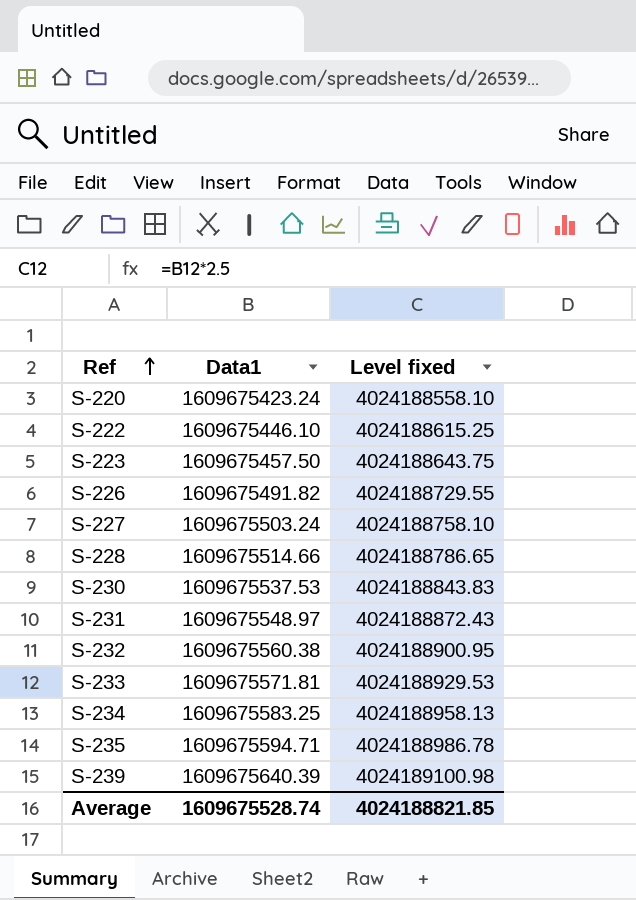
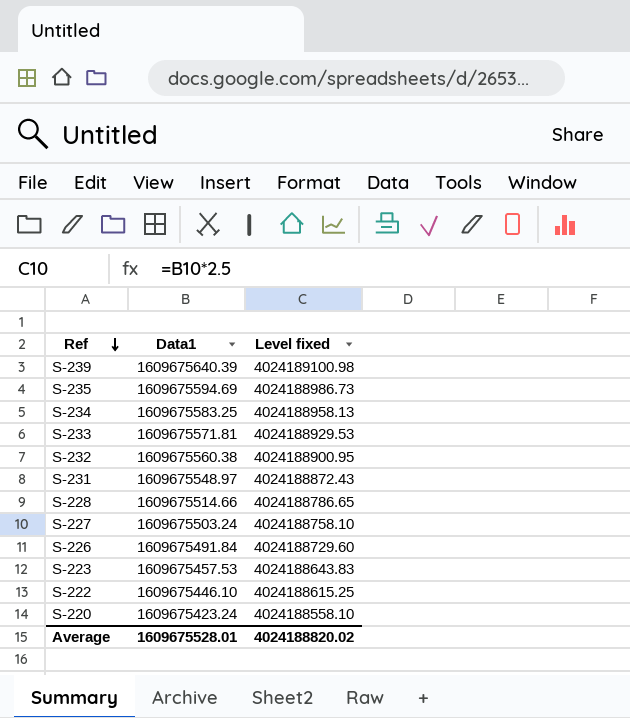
row order: Ref ascending -> Ref descending
row S-230: 1609675537.53 | 4024188843.83 -> none
S-235 | Data1: 1609675594.71 -> 1609675594.69
S-235 | Level fixed: 4024188986.78 -> 4024188986.73
S-226 | Data1: 1609675491.82 -> 1609675491.84
S-226 | Level fixed: 4024188729.55 -> 4024188729.60
S-223 | Data1: 1609675457.50 -> 1609675457.53
S-223 | Level fixed: 4024188643.75 -> 4024188643.83
Average | Data1: 1609675528.74 -> 1609675528.01
Average | Level fixed: 4024188821.85 -> 4024188820.02

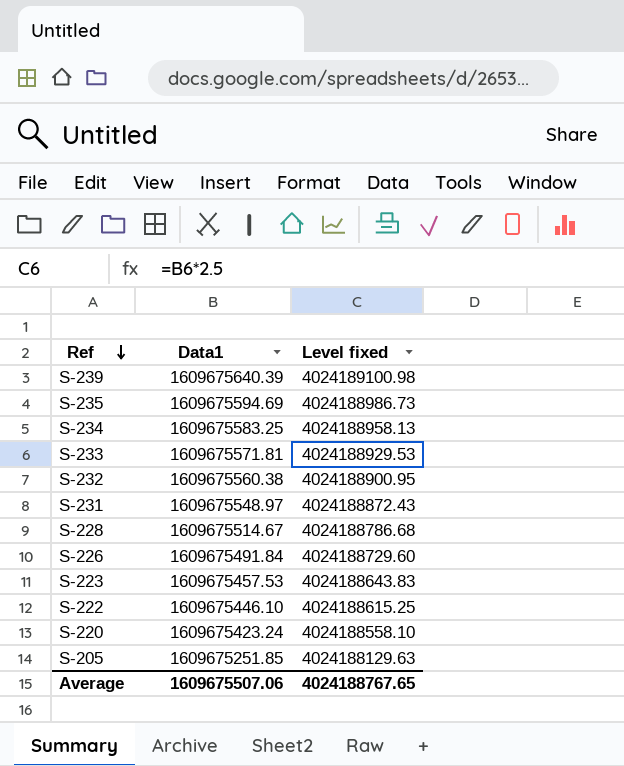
row S-227: 1609675503.24 | 4024188758.10 -> none
S-228 | Data1: 1609675514.66 -> 1609675514.67
S-228 | Level fixed: 4024188786.65 -> 4024188786.68
row S-205: none -> 1609675251.85 | 4024188129.63
Average | Data1: 1609675528.01 -> 1609675507.06
Average | Level fixed: 4024188820.02 -> 4024188767.65

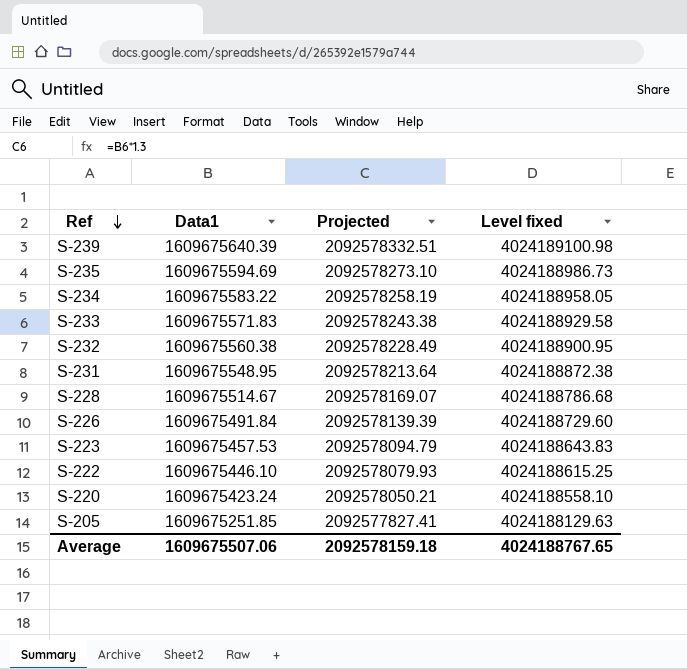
column Projected | formula: none -> [Data1] * 1.3
S-234 | Data1: 1609675583.25 -> 1609675583.22
S-234 | Level fixed: 4024188958.13 -> 4024188958.05
S-233 | Data1: 1609675571.81 -> 1609675571.83
S-233 | Level fixed: 4024188929.53 -> 4024188929.58
S-231 | Data1: 1609675548.97 -> 1609675548.95
S-231 | Level fixed: 4024188872.43 -> 4024188872.38

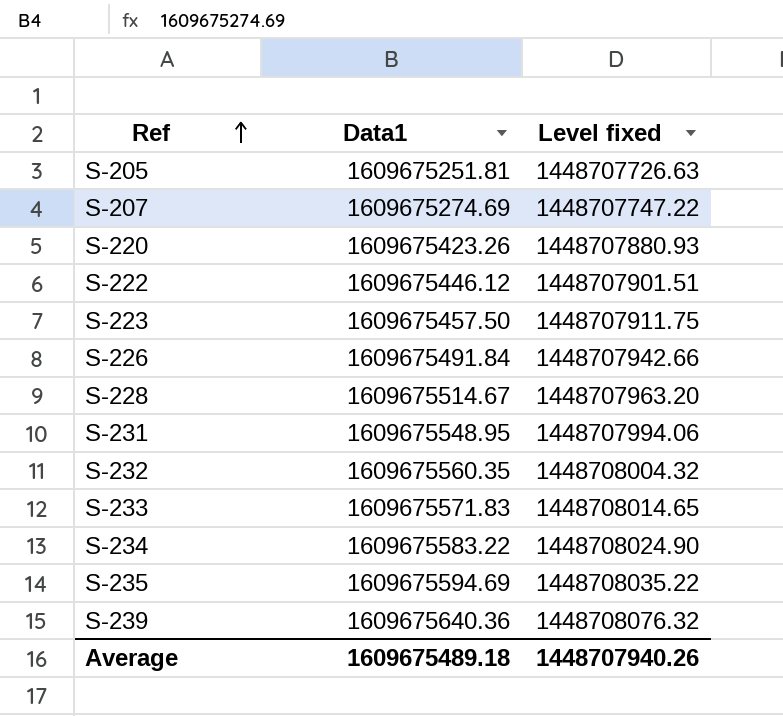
row order: Ref descending -> Ref ascending
column Projected | formula: [Data1] * 1.3 -> none
column Level fixed | formula: [Data1] * 2.5 -> [Data1] * 0.9
S-205 | Data1: 1609675251.85 -> 1609675251.81
row S-207: none -> 1609675274.69 | 1448707747.22
S-220 | Data1: 1609675423.24 -> 1609675423.26
S-222 | Data1: 1609675446.10 -> 1609675446.12
S-223 | Data1: 1609675457.53 -> 1609675457.50
S-232 | Data1: 1609675560.38 -> 1609675560.35
S-239 | Data1: 1609675640.39 -> 1609675640.36
Average | Data1: 1609675507.06 -> 1609675489.18
Average | Level fixed: 4024188767.65 -> 1448707940.26

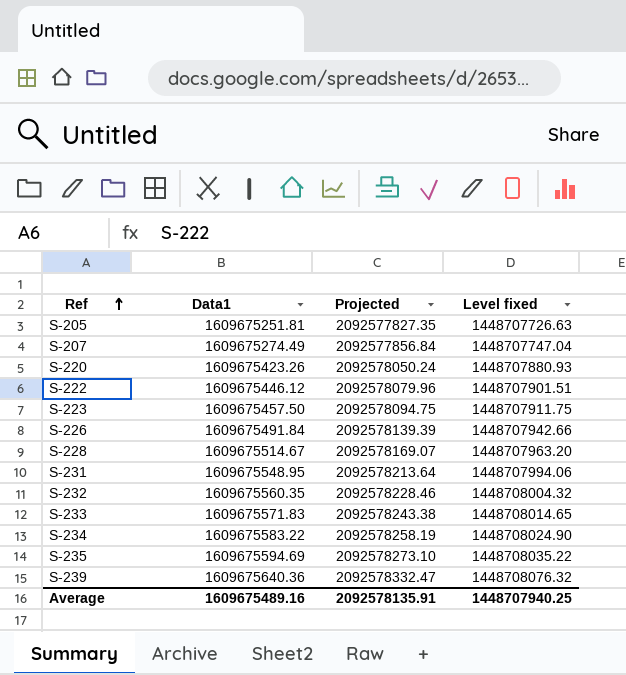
column Projected | formula: none -> [Data1] * 1.3
S-207 | Data1: 1609675274.69 -> 1609675274.49
S-207 | Level fixed: 1448707747.22 -> 1448707747.04
Average | Data1: 1609675489.18 -> 1609675489.16
Average | Level fixed: 1448707940.26 -> 1448707940.25

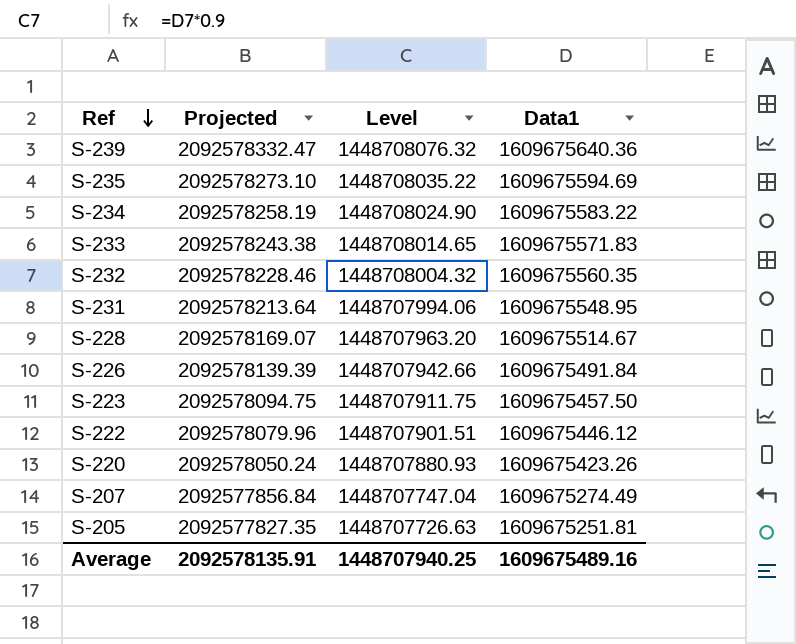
row order: Ref ascending -> Ref descending
column name: Level fixed -> Level
column Data1 | position: 2 -> 4

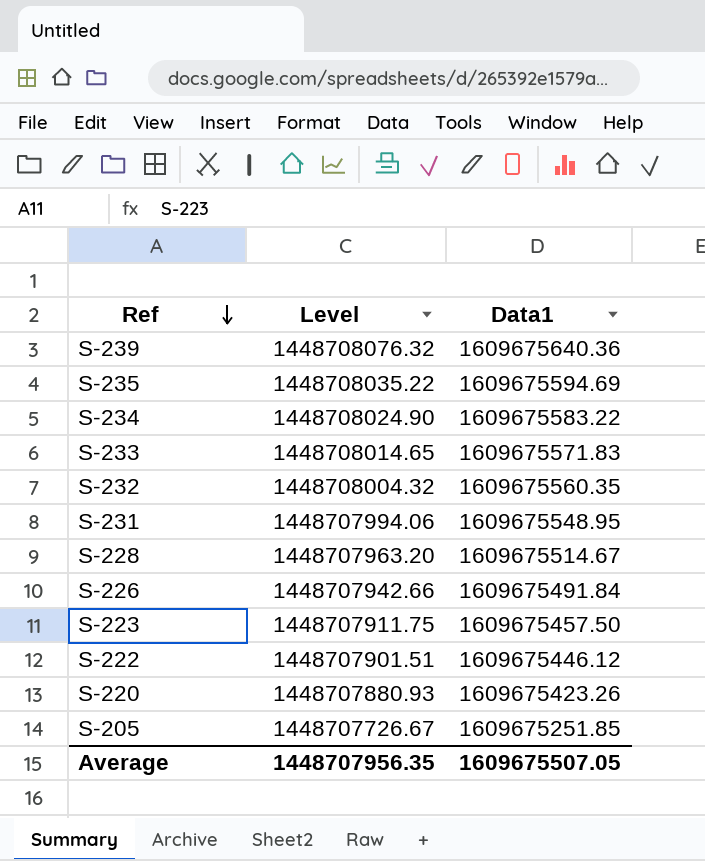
column Projected | formula: [Data1] * 1.3 -> none
row S-207: 2092577856.84 | 1448707747.04 | 1609675274.49 -> none
S-205 | Level: 1448707726.63 -> 1448707726.67
S-205 | Data1: 1609675251.81 -> 1609675251.85
Average | Level: 1448707940.25 -> 1448707956.35
Average | Data1: 1609675489.16 -> 1609675507.05

